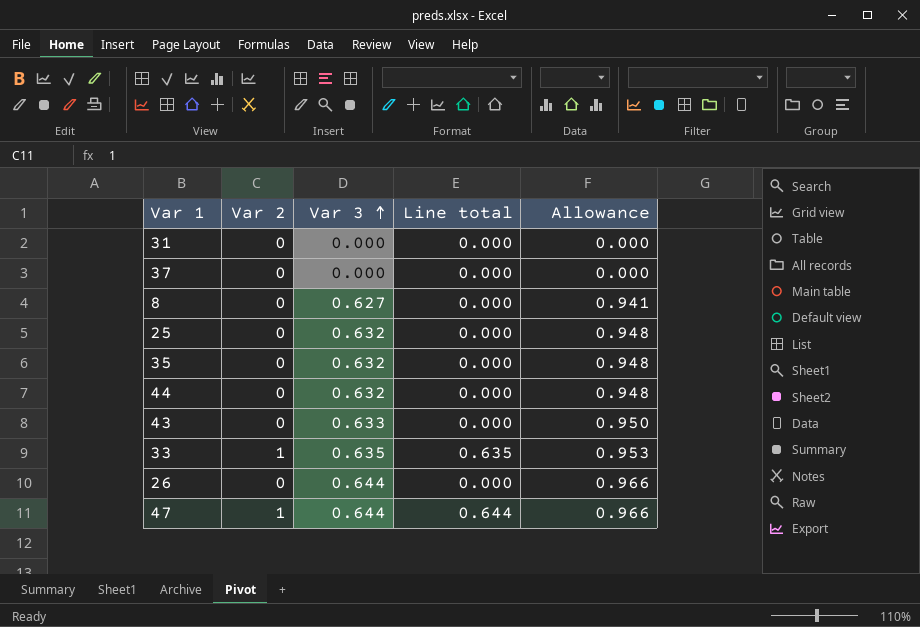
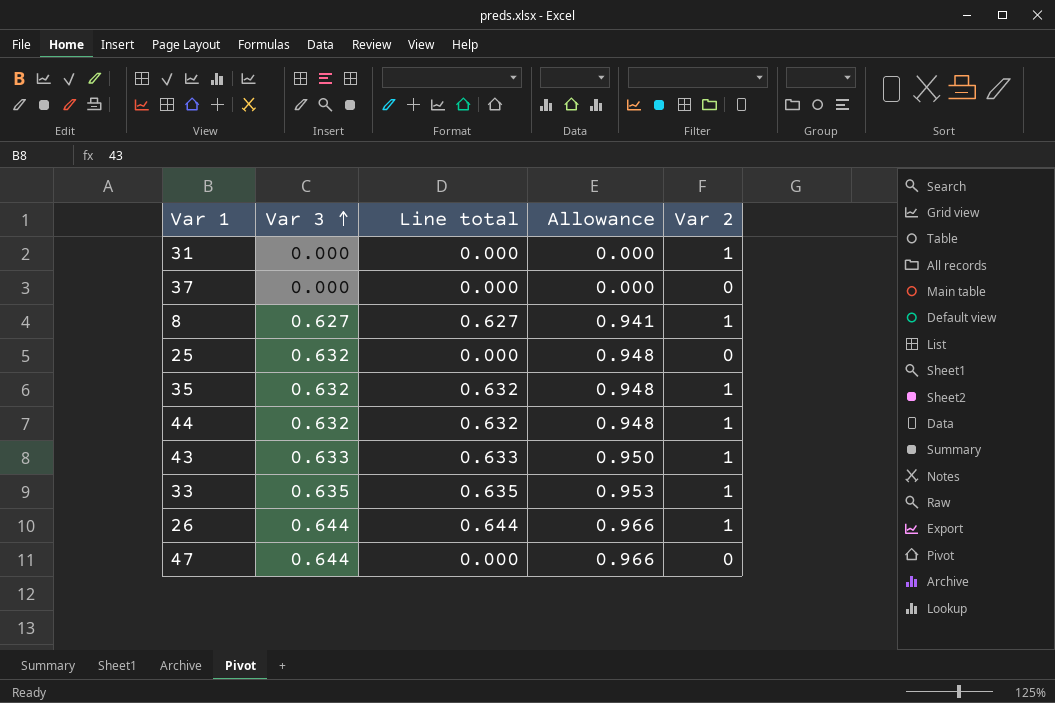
column Var 2 | position: 2 -> 5
31 | Var 2: 0 -> 1
8 | Line total: 0.000 -> 0.627
8 | Var 2: 0 -> 1
35 | Line total: 0.000 -> 0.632
35 | Var 2: 0 -> 1
44 | Line total: 0.000 -> 0.632
44 | Var 2: 0 -> 1
43 | Line total: 0.000 -> 0.633
43 | Var 2: 0 -> 1
26 | Line total: 0.000 -> 0.644
26 | Var 2: 0 -> 1
47 | Line total: 0.644 -> 0.000
47 | Var 2: 1 -> 0

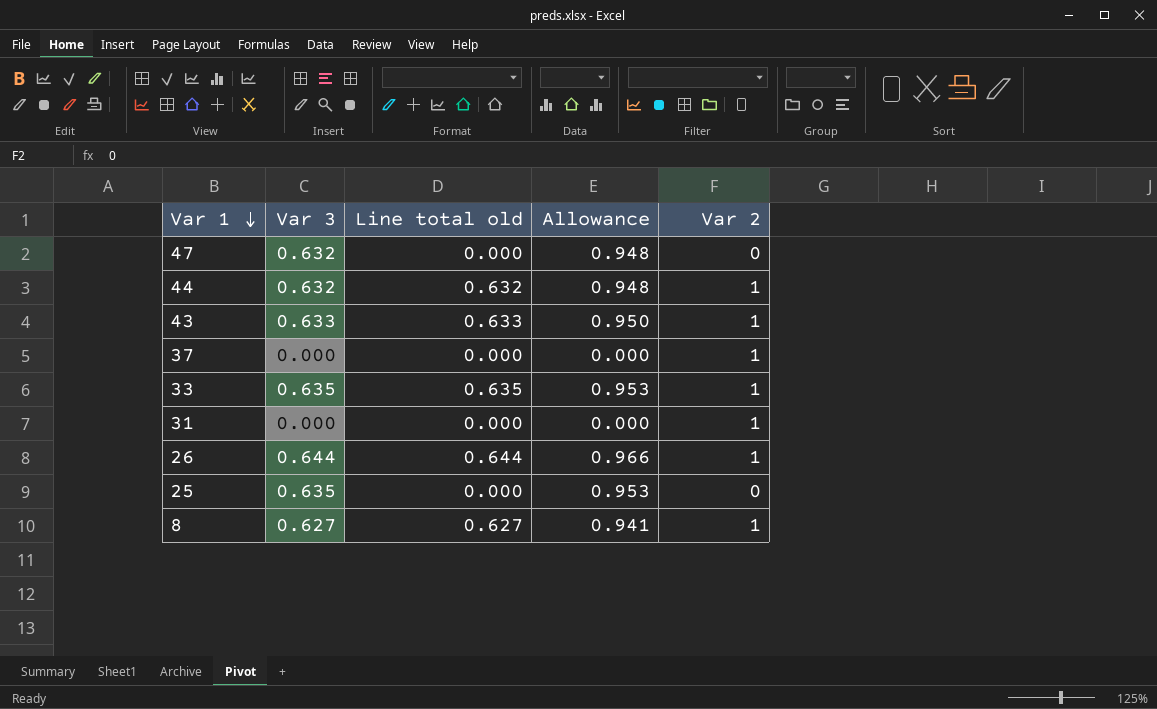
row order: Var 3 ascending -> Var 1 descending
column name: Line total -> Line total old
row 35: 0.632 | 0.632 | 0.948 | 1 -> none
47 | Var 3: 0.644 -> 0.632
47 | Allowance: 0.966 -> 0.948
37 | Var 2: 0 -> 1
25 | Var 3: 0.632 -> 0.635
25 | Allowance: 0.948 -> 0.953

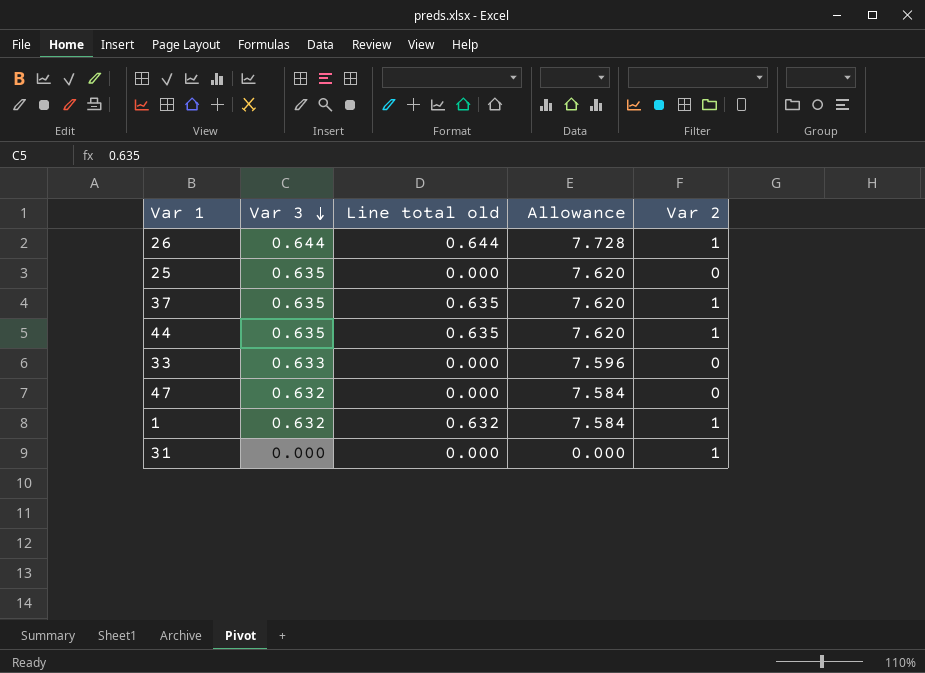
row order: Var 1 descending -> Var 3 descending
column Allowance | formula: [Var 3] * 1.5 -> [Var 3] * 12
row 43: 0.633 | 0.633 | 0.950 | 1 -> none
row 8: 0.627 | 0.627 | 0.941 | 1 -> none
37 | Var 3: 0.000 -> 0.635
37 | Line total old: 0.000 -> 0.635
44 | Var 3: 0.632 -> 0.635
44 | Line total old: 0.632 -> 0.635
33 | Var 3: 0.635 -> 0.633
33 | Line total old: 0.635 -> 0.000
33 | Var 2: 1 -> 0
row 1: none -> 0.632 | 0.632 | 7.584 | 1

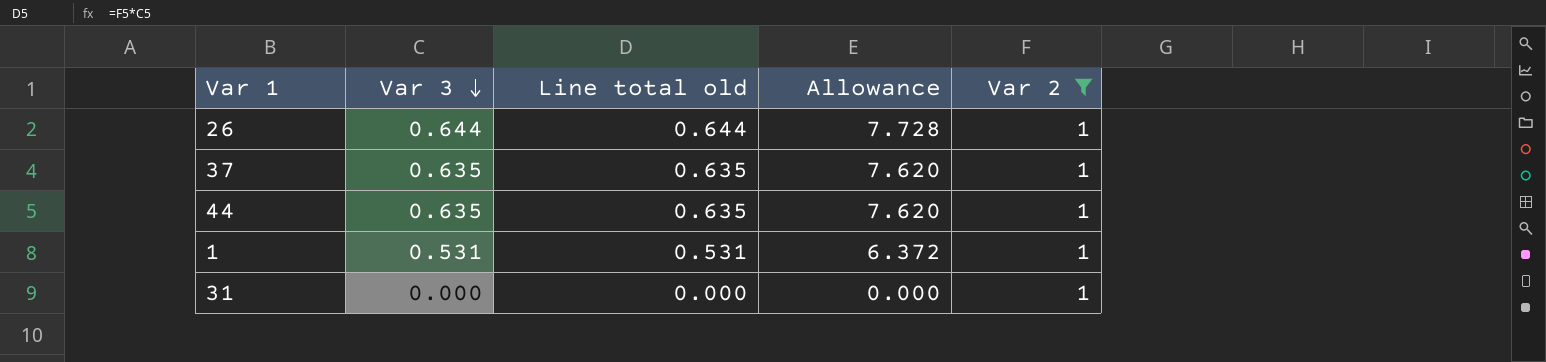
filter: none -> Var 2 = 1
1 | Var 3: 0.632 -> 0.531
1 | Line total old: 0.632 -> 0.531
1 | Allowance: 7.584 -> 6.372

